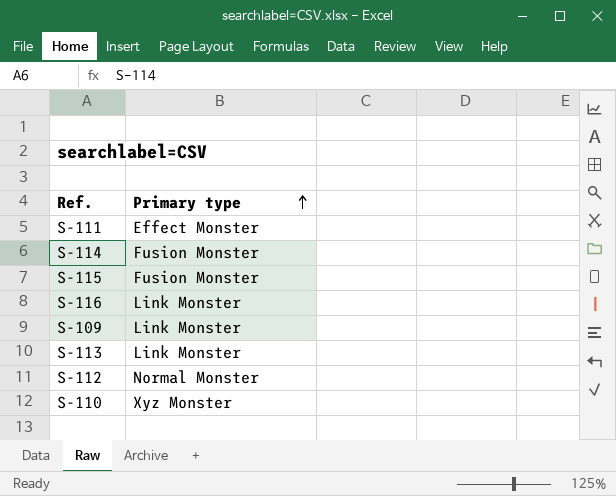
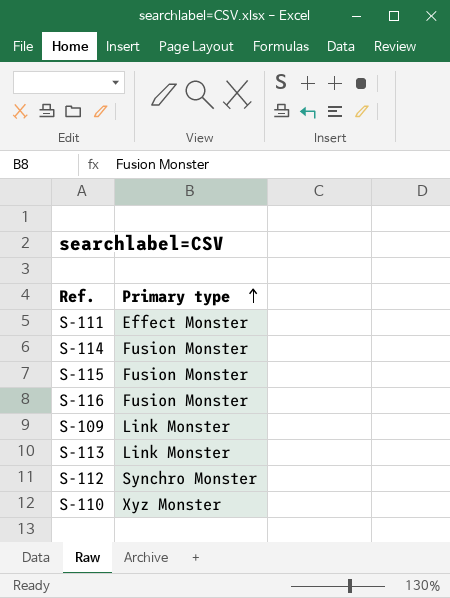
S-116 | Primary type: Link Monster -> Fusion Monster
S-112 | Primary type: Normal Monster -> Synchro Monster

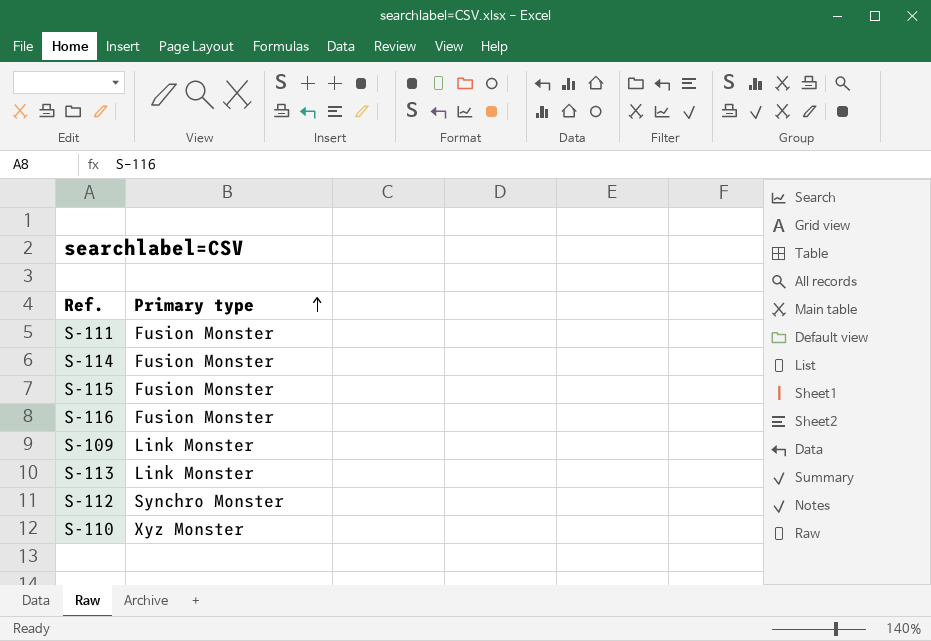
S-111 | Primary type: Effect Monster -> Fusion Monster

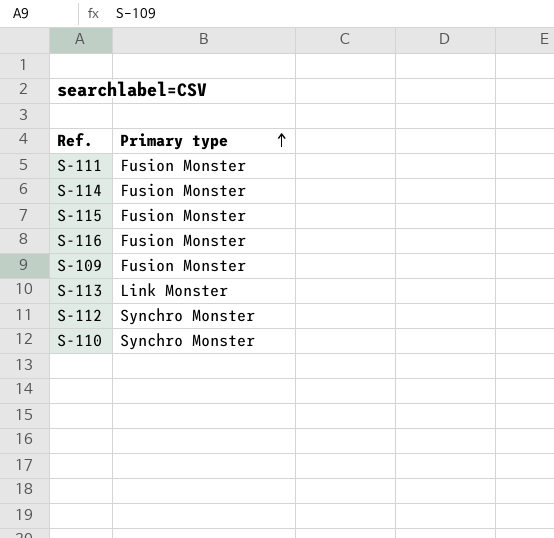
S-109 | Primary type: Link Monster -> Fusion Monster
S-110 | Primary type: Xyz Monster -> Synchro Monster

